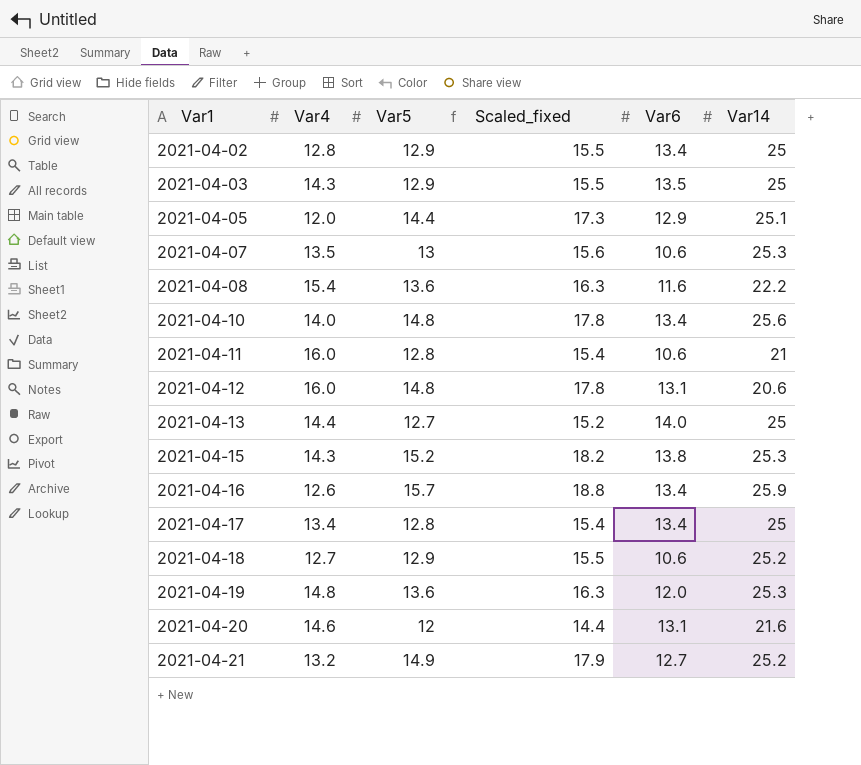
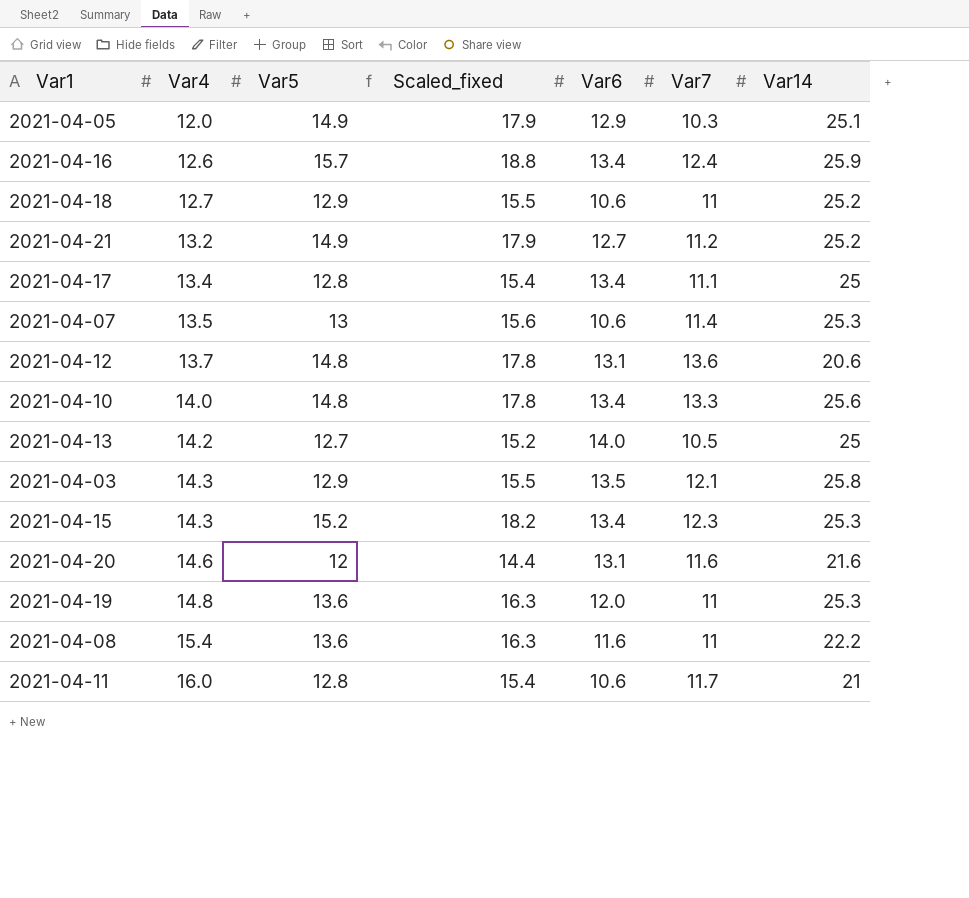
row order: Var1 ascending -> Var4 ascending
column Var7 | position: none -> 6
row 2021-04-02: 12.8 | 12.9 | 15.5 | 13.4 | 25 -> none
2021-04-05 | Var5: 14.4 -> 14.9
2021-04-05 | Scaled_fixed: 17.3 -> 17.9
2021-04-12 | Var4: 16.0 -> 13.7
2021-04-13 | Var4: 14.4 -> 14.2
2021-04-03 | Var14: 25 -> 25.8
2021-04-15 | Var6: 13.8 -> 13.4

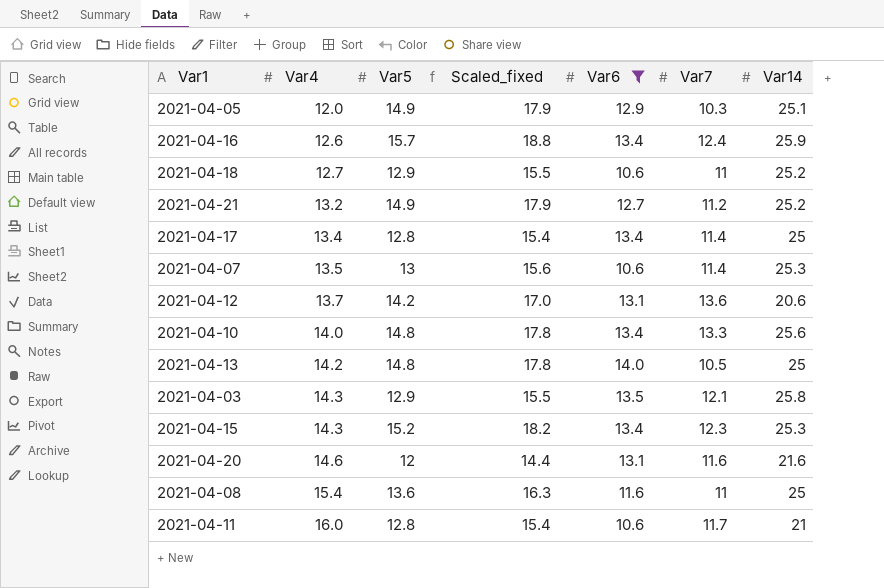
filter: none -> Var6 != 12.0
2021-04-17 | Var7: 11.1 -> 11.4
2021-04-12 | Var5: 14.8 -> 14.2
2021-04-12 | Scaled_fixed: 17.8 -> 17.0
2021-04-13 | Var5: 12.7 -> 14.8
2021-04-13 | Scaled_fixed: 15.2 -> 17.8
2021-04-08 | Var14: 22.2 -> 25

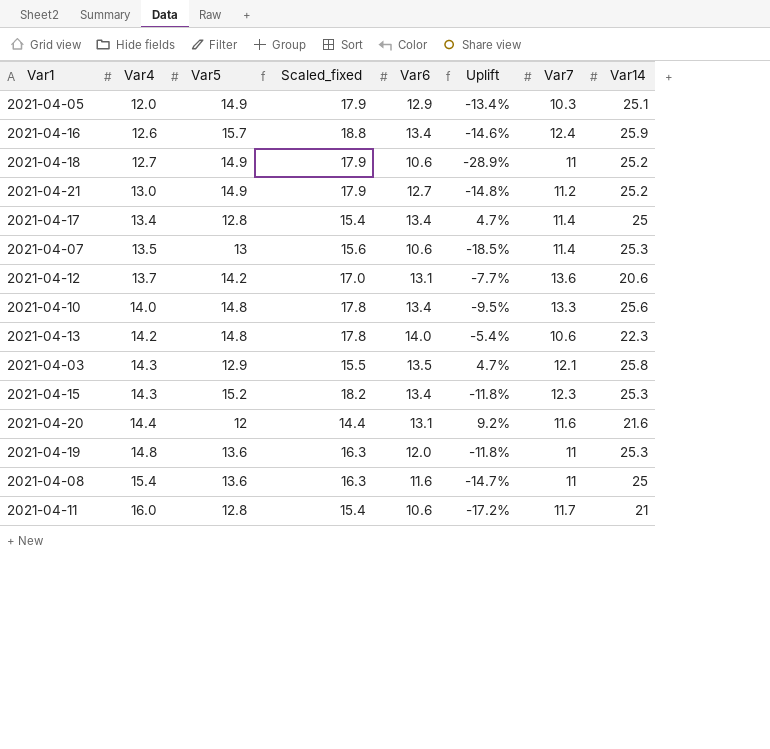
filter: Var6 != 12.0 -> none
column Uplift | formula: none -> ([Var6] - [Var5]) / [Var5]
2021-04-18 | Var5: 12.9 -> 14.9
2021-04-18 | Scaled_fixed: 15.5 -> 17.9
2021-04-21 | Var4: 13.2 -> 13.0
2021-04-13 | Var7: 10.5 -> 10.6
2021-04-13 | Var14: 25 -> 22.3
2021-04-20 | Var4: 14.6 -> 14.4

